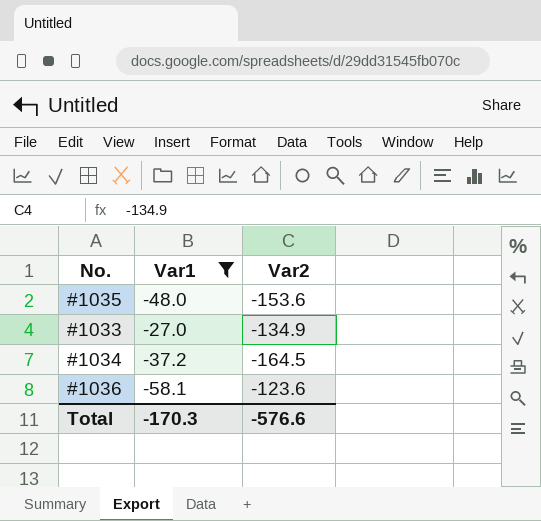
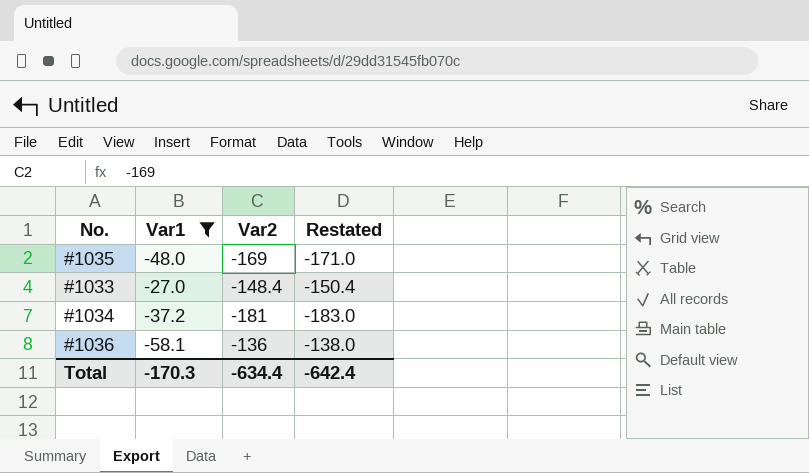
column Restated | formula: none -> [Var2] - 2
#1035 | Var2: -153.6 -> -169
#1033 | Var2: -134.9 -> -148.4
#1034 | Var2: -164.5 -> -181
#1036 | Var2: -123.6 -> -136
Total | Var2: -576.6 -> -634.4

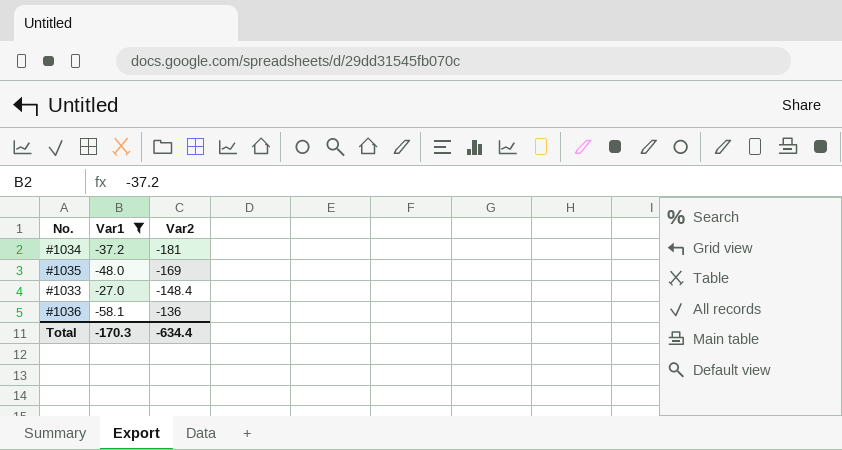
row order: none -> Var2 ascending
column Restated | formula: [Var2] - 2 -> none

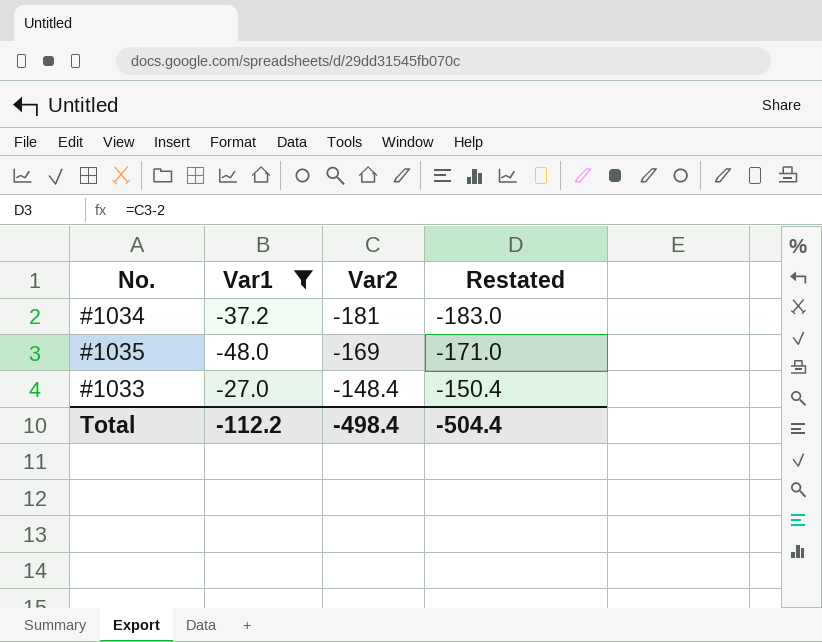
column Restated | formula: none -> [Var2] - 2
row #1036: -58.1 | -136 -> none
Total | Var1: -170.3 -> -112.2
Total | Var2: -634.4 -> -498.4

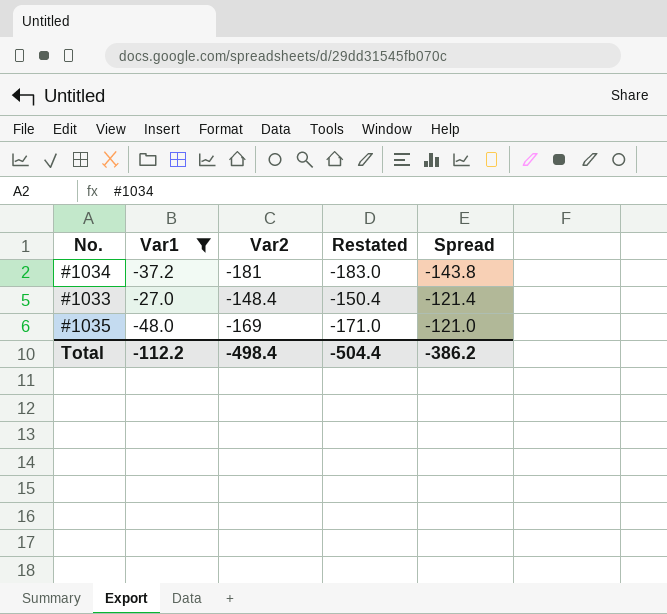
row order: Var2 ascending -> Spread ascending
column Spread | formula: none -> [Var2] - [Var1]

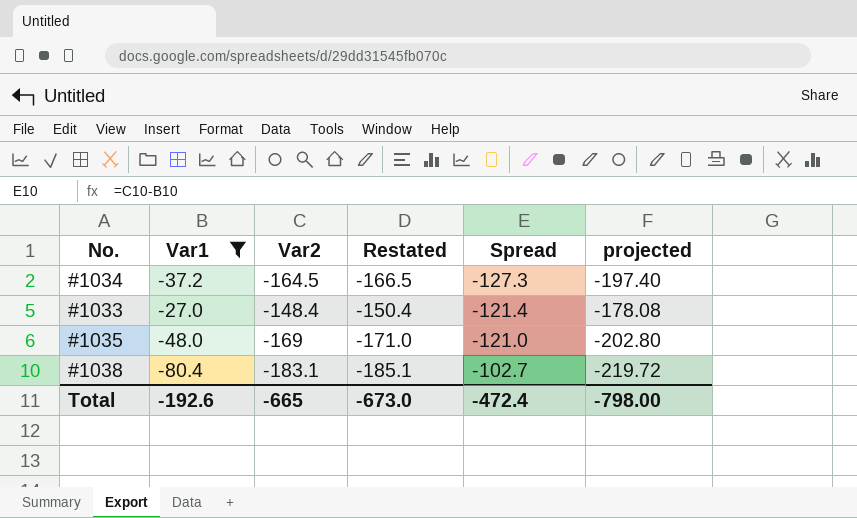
column projected | formula: none -> [Var2] * 1.2
#1034 | Var2: -181 -> -164.5
#1034 | Restated: -183.0 -> -166.5
#1034 | Spread: -143.8 -> -127.3
row #1038: none -> -80.4 | -183.1 | -185.1 | -102.7 | -219.72
Total | Var1: -112.2 -> -192.6
Total | Var2: -498.4 -> -665
Total | Restated: -504.4 -> -673.0
Total | Spread: -386.2 -> -472.4

